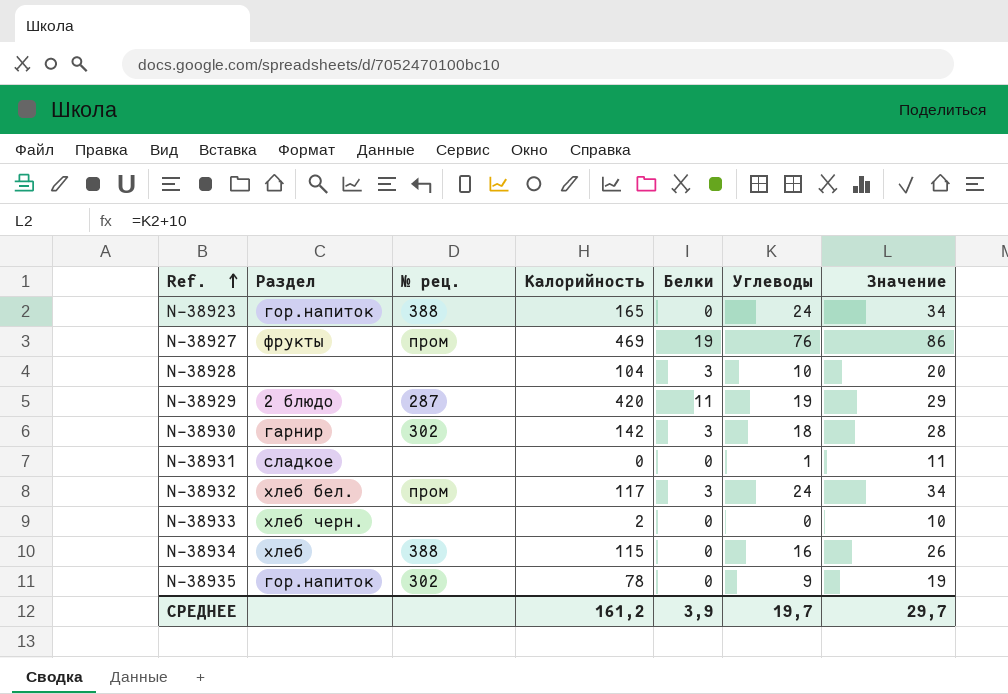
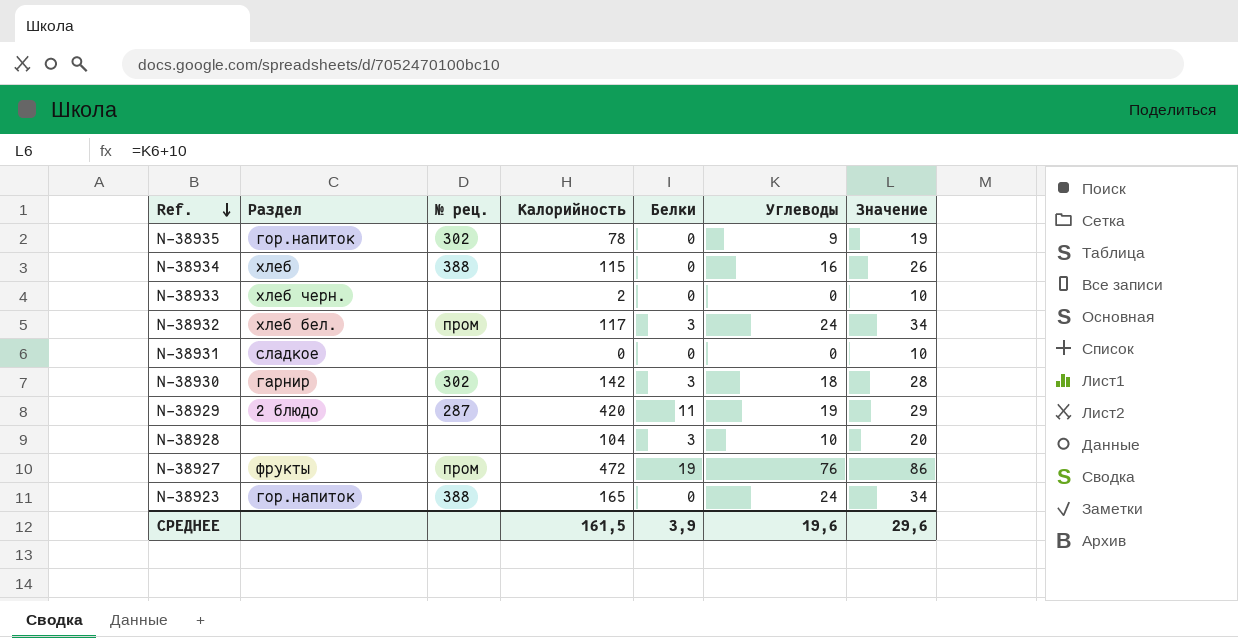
row order: Ref. ascending -> Ref. descending
N-38931 | Углеводы: 1 -> 0
N-38931 | Значение: 11 -> 10
N-38927 | Калорийность: 469 -> 472
СРЕДНЕЕ | Калорийность: 161,2 -> 161,5
СРЕДНЕЕ | Углеводы: 19,7 -> 19,6
СРЕДНЕЕ | Значение: 29,7 -> 29,6

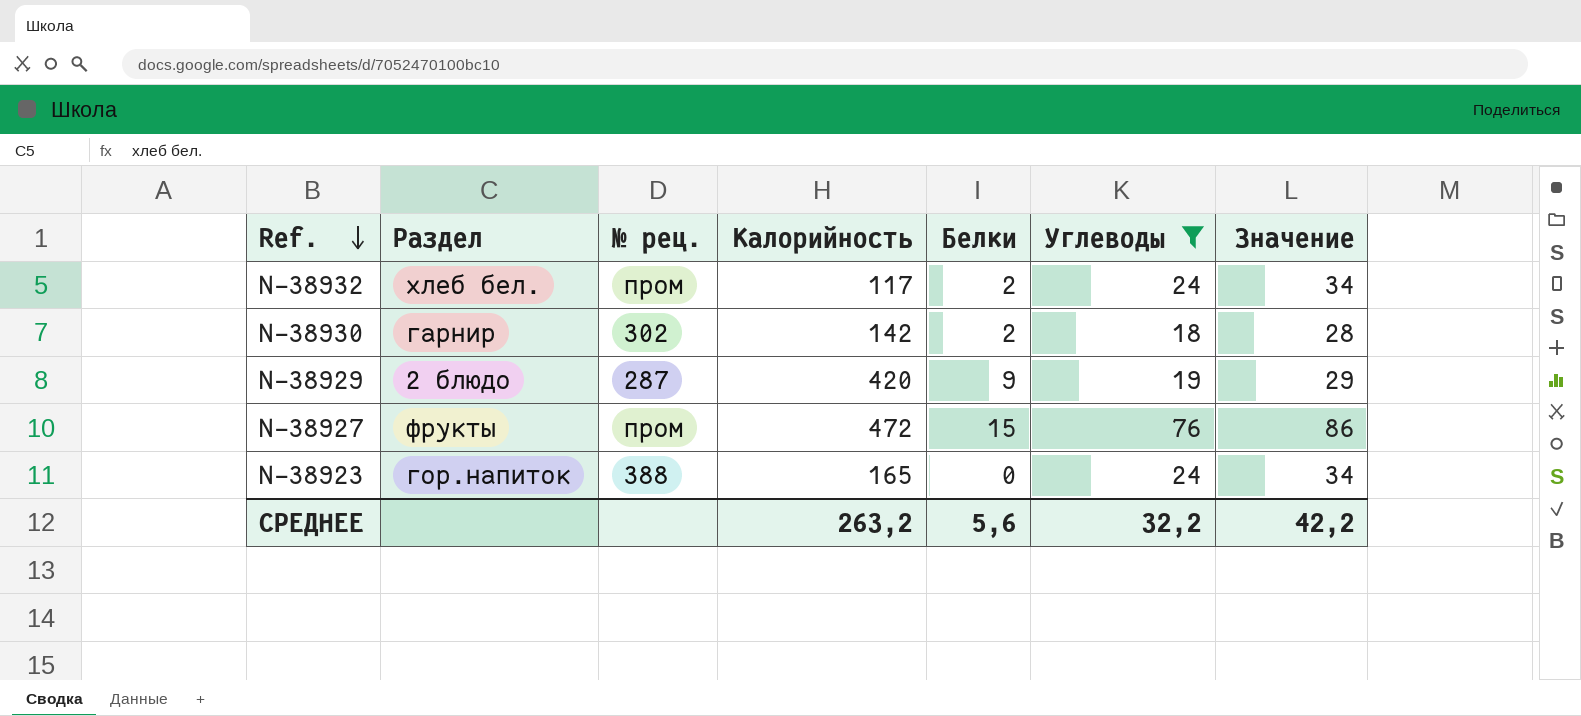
filter: none -> Углеводы >= 18
N-38932 | Белки: 3 -> 2
N-38930 | Белки: 3 -> 2
N-38929 | Белки: 11 -> 9
N-38927 | Белки: 19 -> 15
СРЕДНЕЕ | Калорийность: 161,5 -> 263,2
СРЕДНЕЕ | Белки: 3,9 -> 5,6
СРЕДНЕЕ | Углеводы: 19,6 -> 32,2
СРЕДНЕЕ | Значение: 29,6 -> 42,2

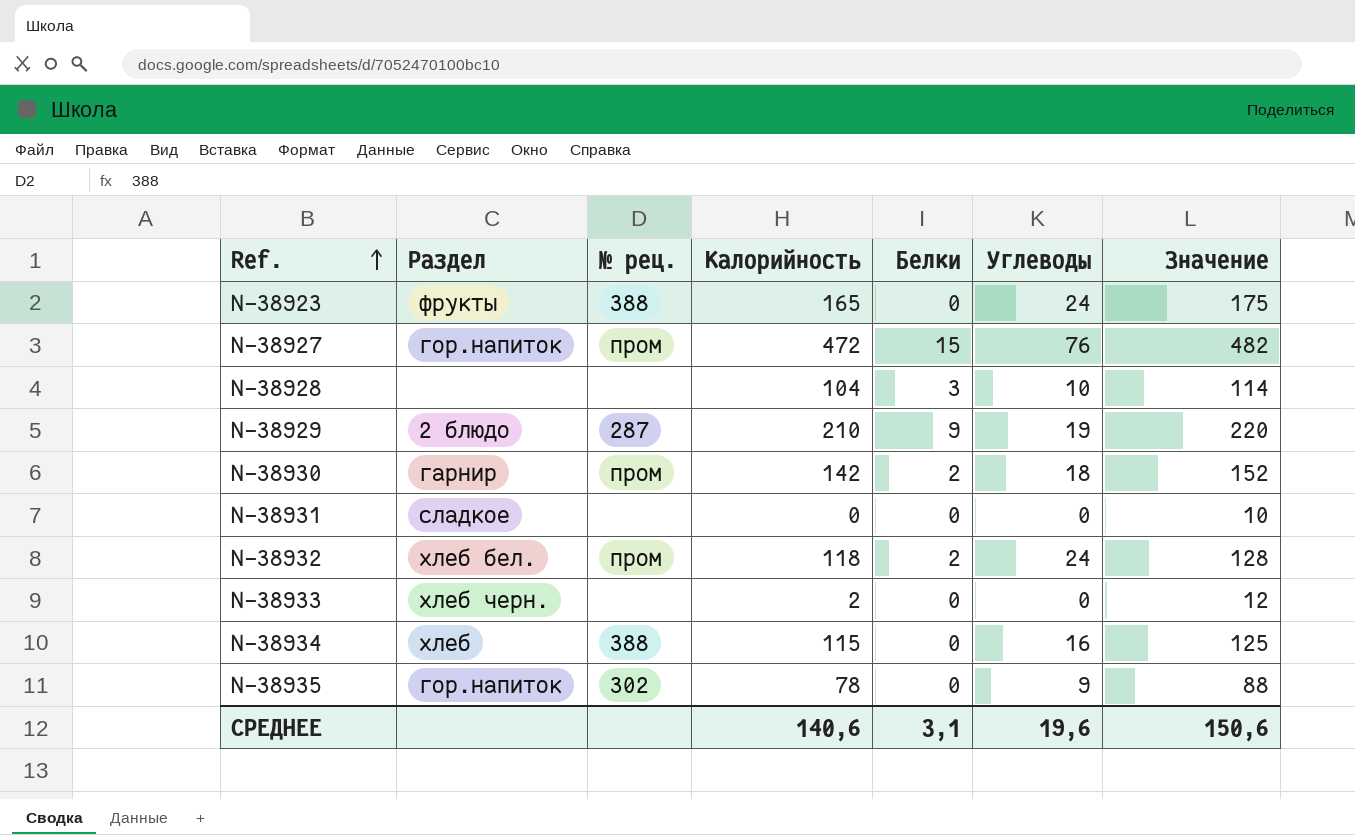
filter: Углеводы >= 18 -> none
row order: Ref. descending -> Ref. ascending
column Значение | formula: [Углеводы] + 10 -> [Калорийность] + 10
N-38923 | Раздел: гор.напиток -> фрукты
N-38927 | Раздел: фрукты -> гор.напиток
N-38929 | Калорийность: 420 -> 210
N-38930 | № рец.: 302 -> пром
N-38932 | Калорийность: 117 -> 118
СРЕДНЕЕ | Калорийность: 263,2 -> 140,6
СРЕДНЕЕ | Белки: 5,6 -> 3,1
СРЕДНЕЕ | Углеводы: 32,2 -> 19,6
СРЕДНЕЕ | Значение: 42,2 -> 150,6

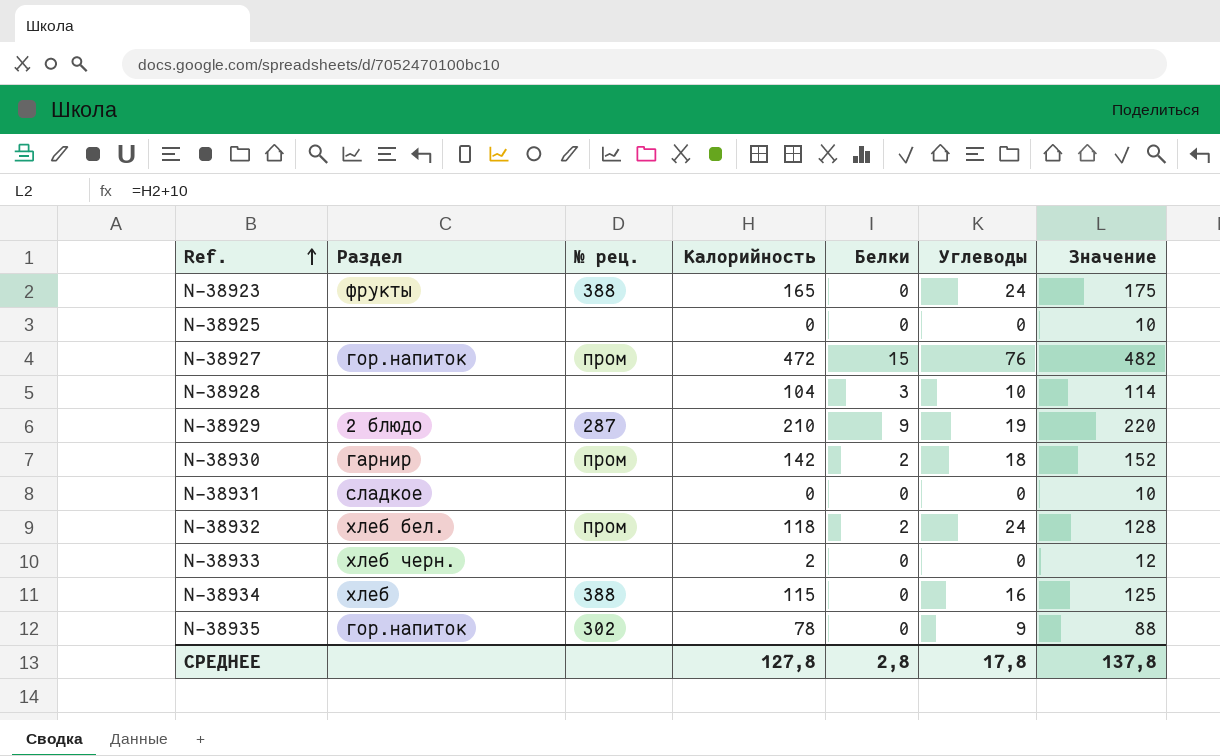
row N-38925: none -> none | none | 0 | 0 | 0 | 10
СРЕДНЕЕ | Калорийность: 140,6 -> 127,8
СРЕДНЕЕ | Белки: 3,1 -> 2,8
СРЕДНЕЕ | Углеводы: 19,6 -> 17,8
СРЕДНЕЕ | Значение: 150,6 -> 137,8

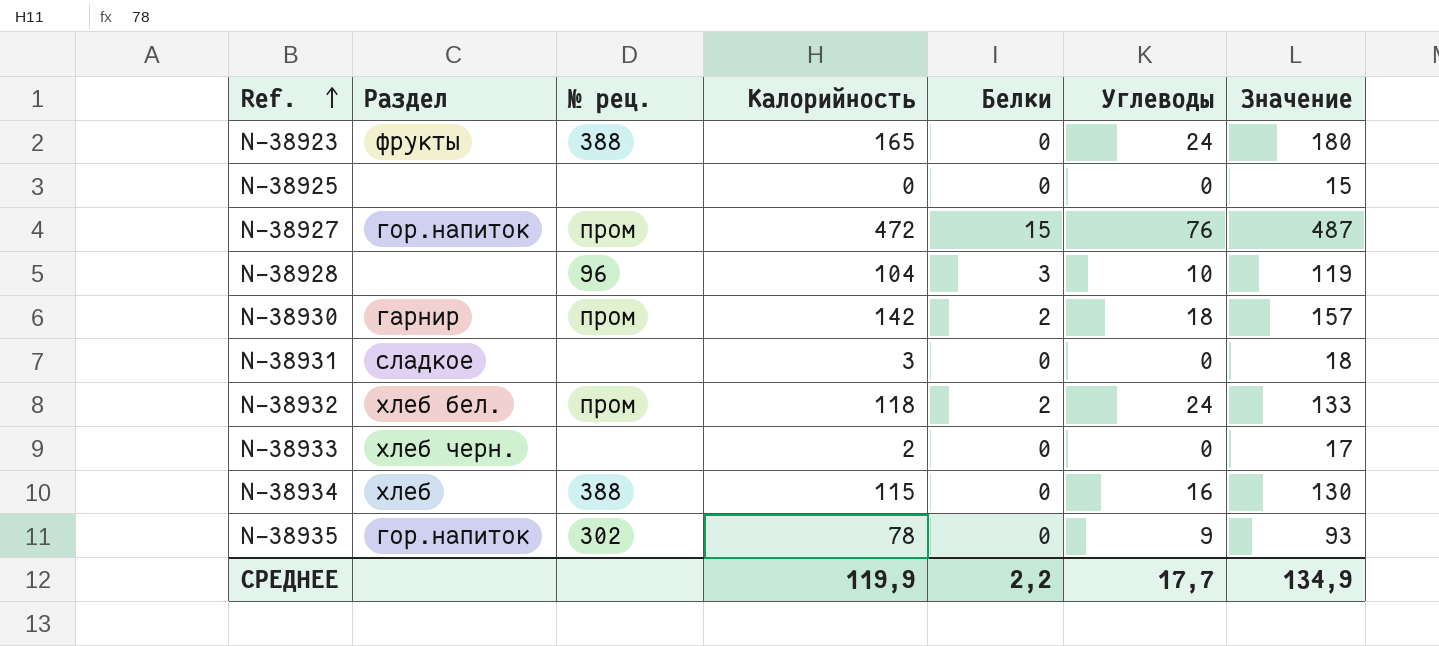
column Значение | formula: [Калорийность] + 10 -> [Калорийность] + 15
row N-38929: 2 блюдо | 287 | 210 | 9 | 19 | 220 -> none
N-38928 | № рец.: none -> 96
N-38931 | Калорийность: 0 -> 3
СРЕДНЕЕ | Калорийность: 127,8 -> 119,9
СРЕДНЕЕ | Белки: 2,8 -> 2,2
СРЕДНЕЕ | Углеводы: 17,8 -> 17,7
СРЕДНЕЕ | Значение: 137,8 -> 134,9

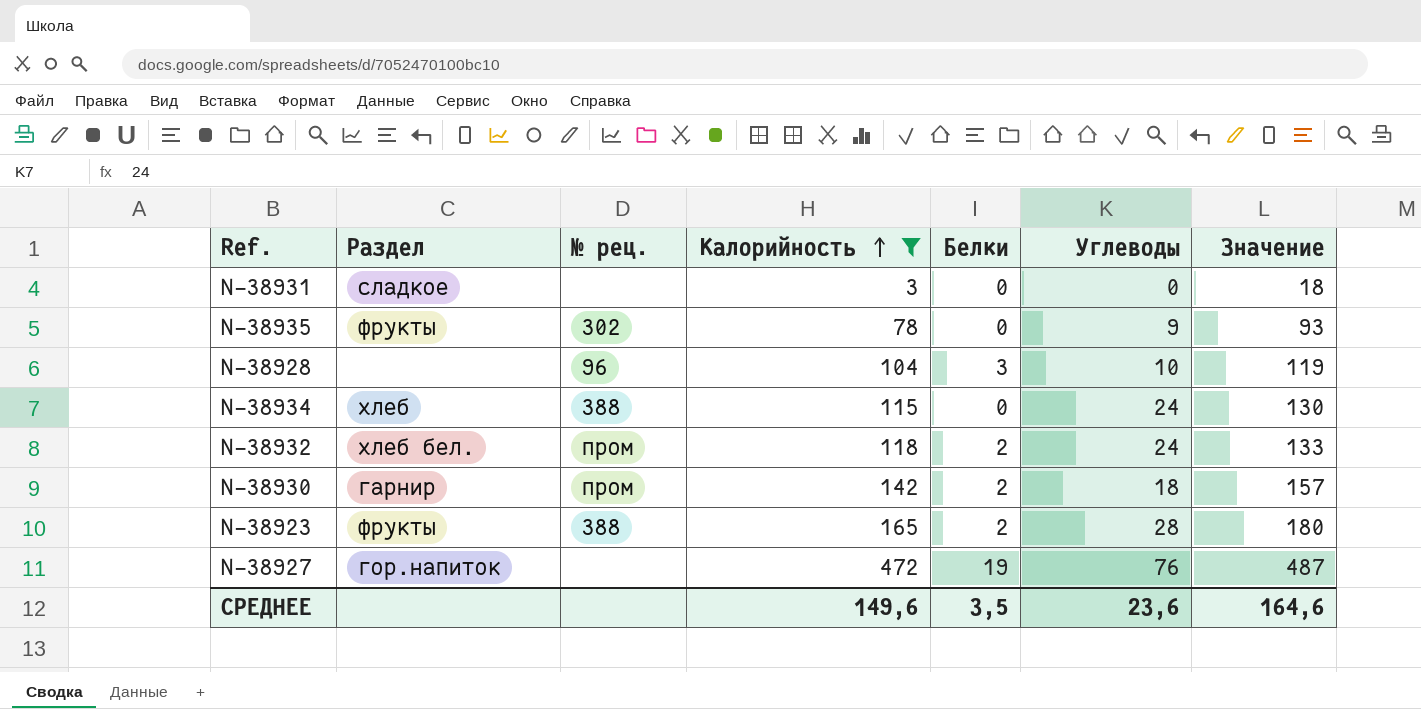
filter: none -> Калорийность >= 3
row order: Ref. ascending -> Калорийность ascending
N-38935 | Раздел: гор.напиток -> фрукты
N-38934 | Углеводы: 16 -> 24
N-38923 | Белки: 0 -> 2
N-38923 | Углеводы: 24 -> 28
N-38927 | № рец.: пром -> none
N-38927 | Белки: 15 -> 19
СРЕДНЕЕ | Калорийность: 119,9 -> 149,6
СРЕДНЕЕ | Белки: 2,2 -> 3,5
СРЕДНЕЕ | Углеводы: 17,7 -> 23,6
СРЕДНЕЕ | Значение: 134,9 -> 164,6

